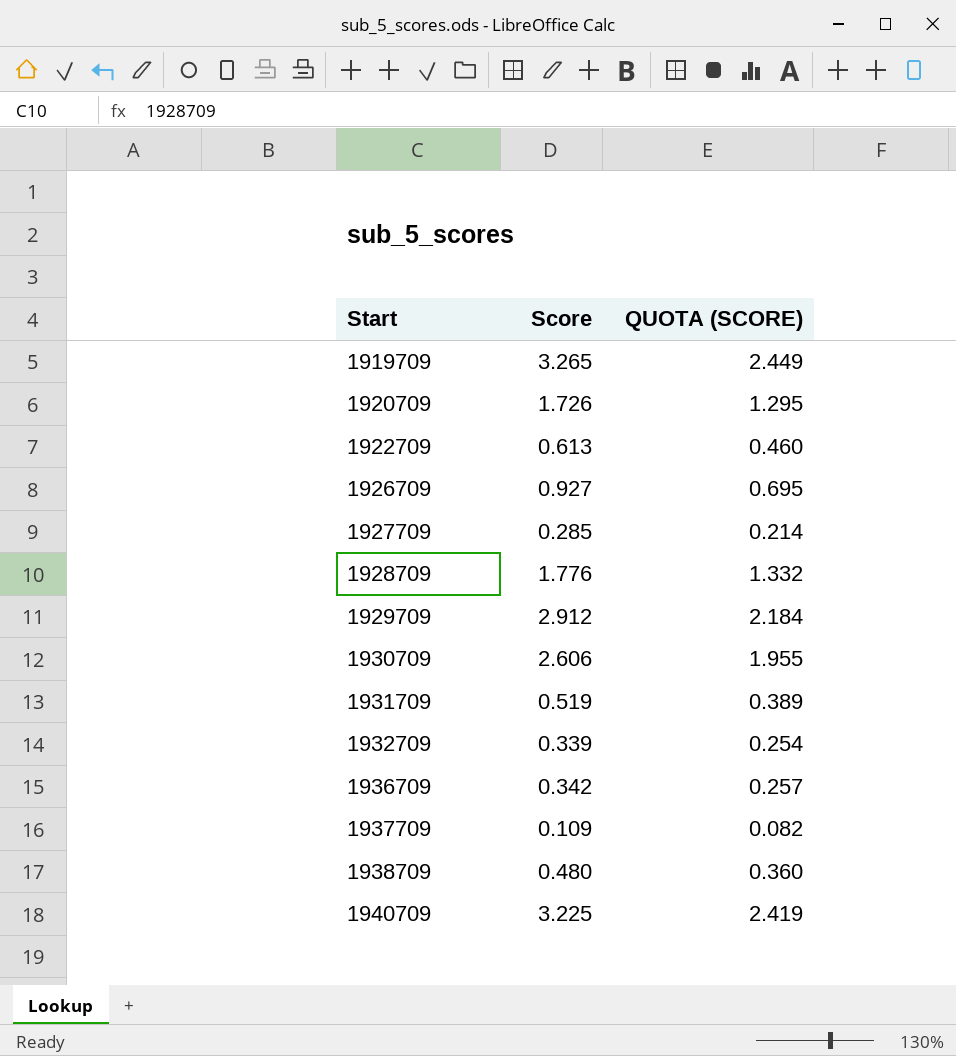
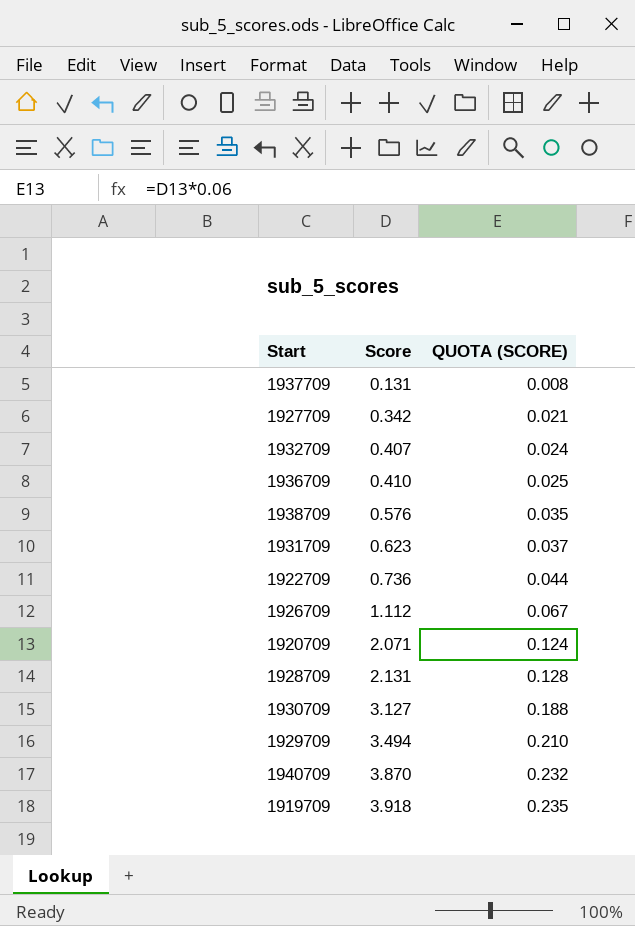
row order: Start ascending -> Score ascending
column QUOTA (SCORE) | formula: [Score] * 0.75 -> [Score] * 0.06
1937709 | Score: 0.109 -> 0.131
1927709 | Score: 0.285 -> 0.342
1932709 | Score: 0.339 -> 0.407
1936709 | Score: 0.342 -> 0.410
1938709 | Score: 0.480 -> 0.576
1931709 | Score: 0.519 -> 0.623
1922709 | Score: 0.613 -> 0.736
1926709 | Score: 0.927 -> 1.112
1920709 | Score: 1.726 -> 2.071
1928709 | Score: 1.776 -> 2.131
1930709 | Score: 2.606 -> 3.127
1929709 | Score: 2.912 -> 3.494
1940709 | Score: 3.225 -> 3.870
1919709 | Score: 3.265 -> 3.918

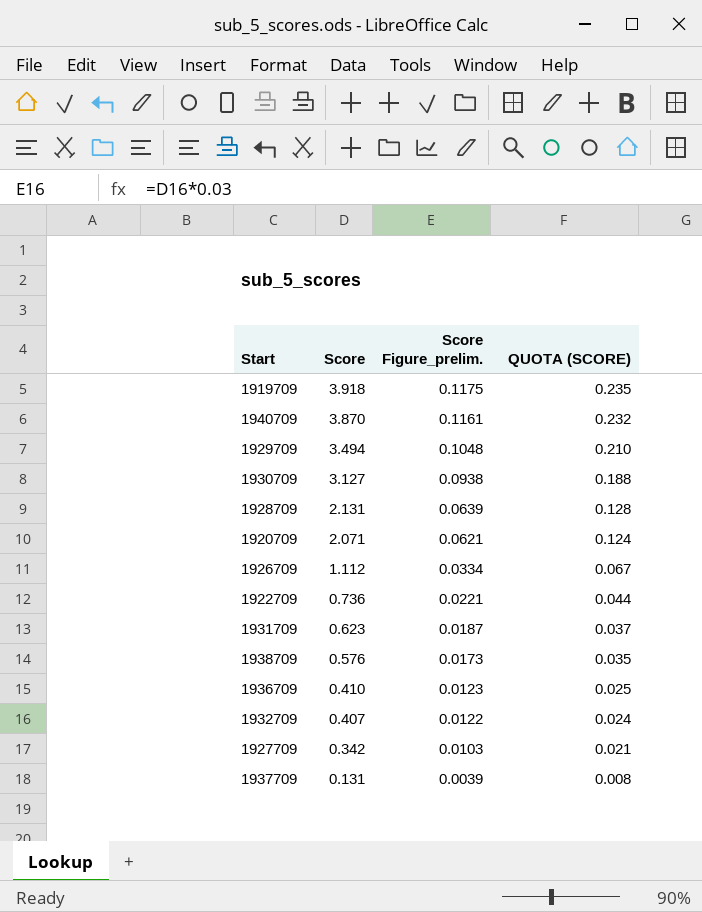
row order: Score ascending -> Score descending
column Score Figure_prelim. | formula: none -> [Score] * 0.03

